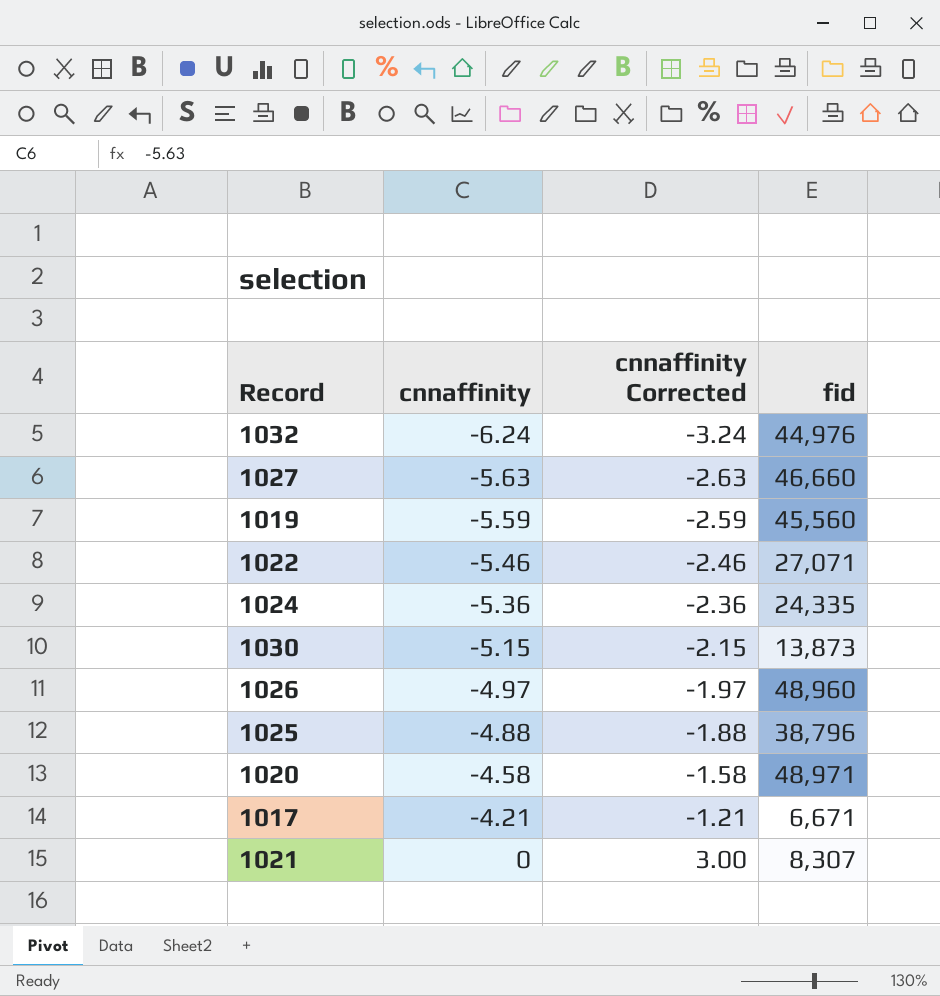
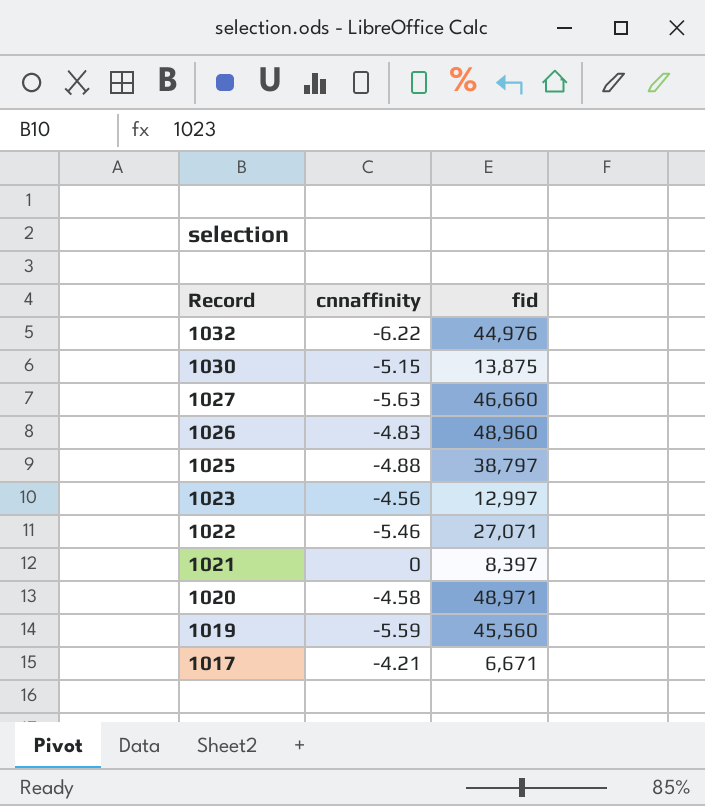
row order: cnnaffinity ascending -> Record descending
column cnnaffinity Corrected | formula: [cnnaffinity] + 3 -> none
row 1024: -5.36 | -2.36 | 24,335 -> none
1032 | cnnaffinity: -6.24 -> -6.22
1030 | fid: 13,873 -> 13,875
1026 | cnnaffinity: -4.97 -> -4.83
1025 | fid: 38,796 -> 38,797
row 1023: none -> -4.56 | 12,997
1021 | fid: 8,307 -> 8,397

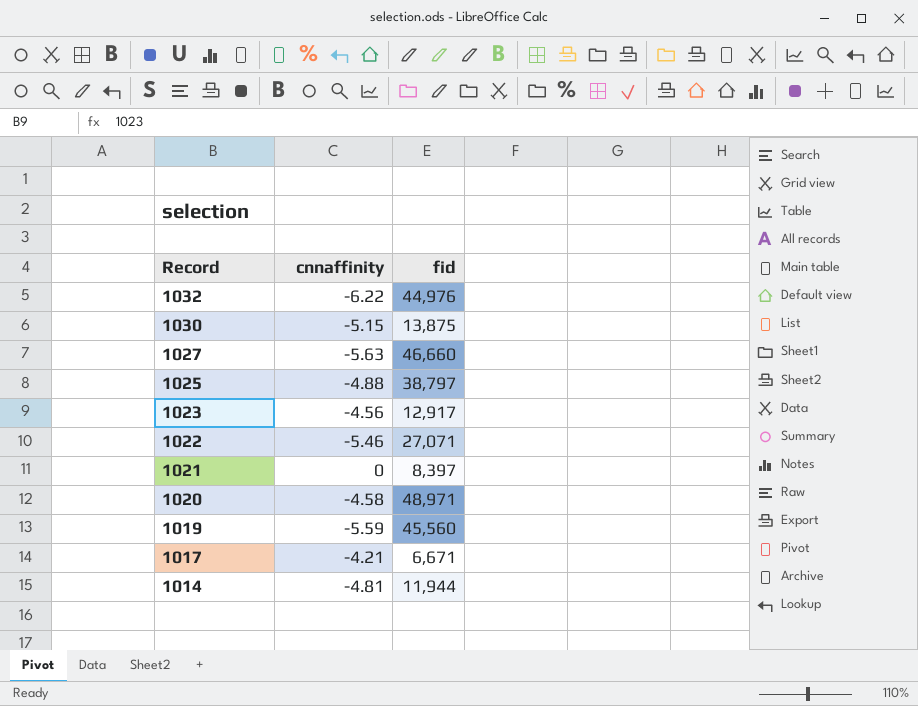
row 1026: -4.83 | 48,960 -> none
1023 | fid: 12,997 -> 12,917
row 1014: none -> -4.81 | 11,944

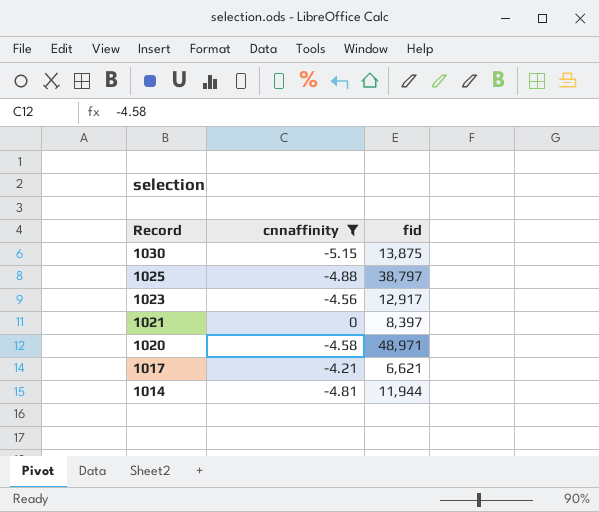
filter: none -> cnnaffinity >= -5.15
1017 | fid: 6,671 -> 6,621

